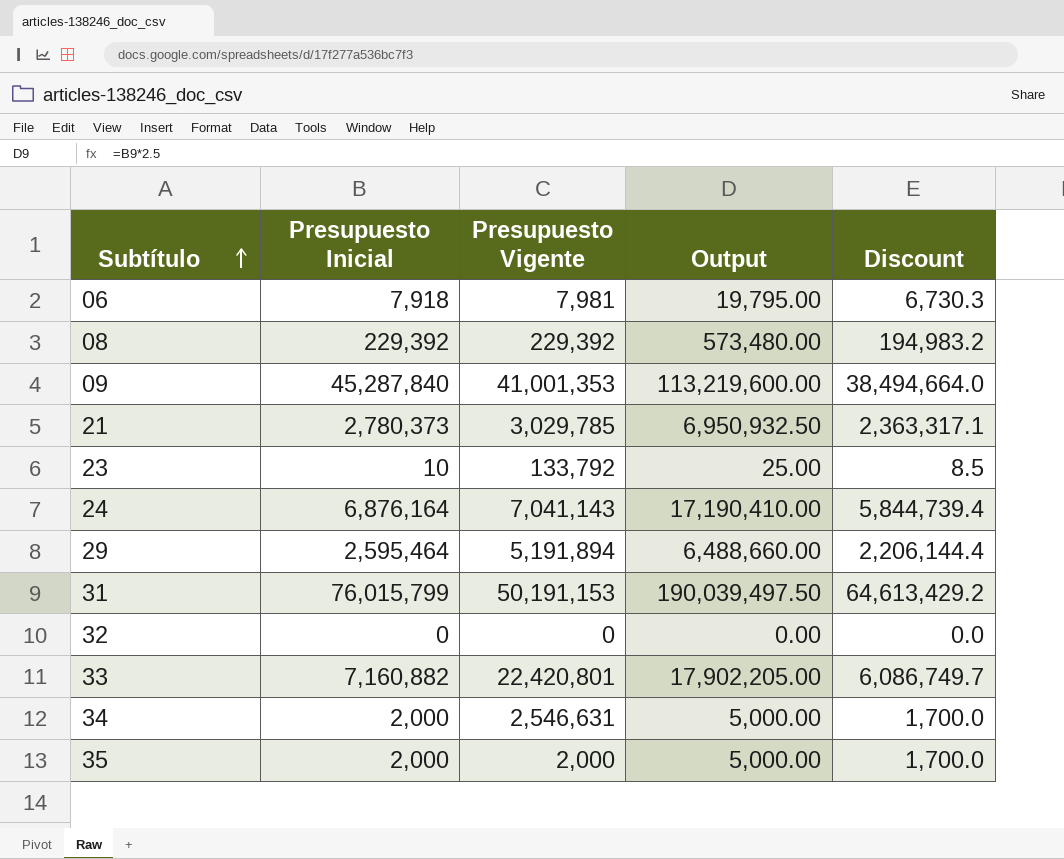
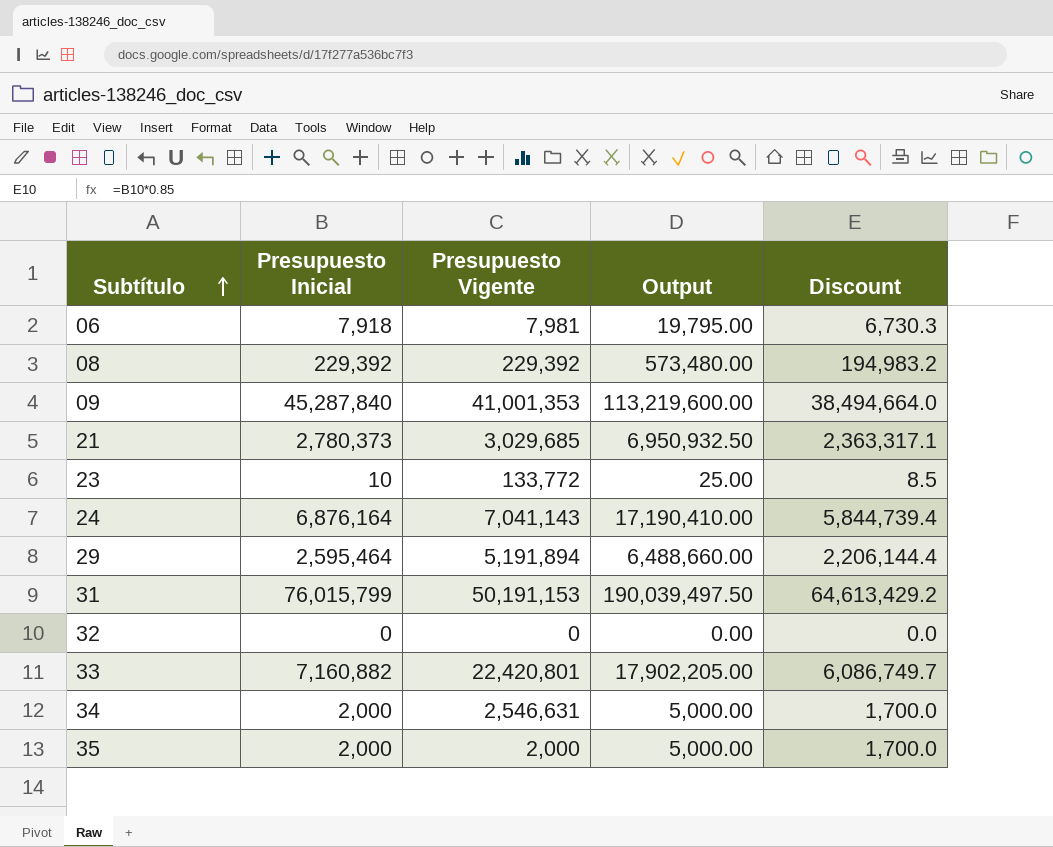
21 | Presupuesto Vigente: 3,029,785 -> 3,029,685
23 | Presupuesto Vigente: 133,792 -> 133,772

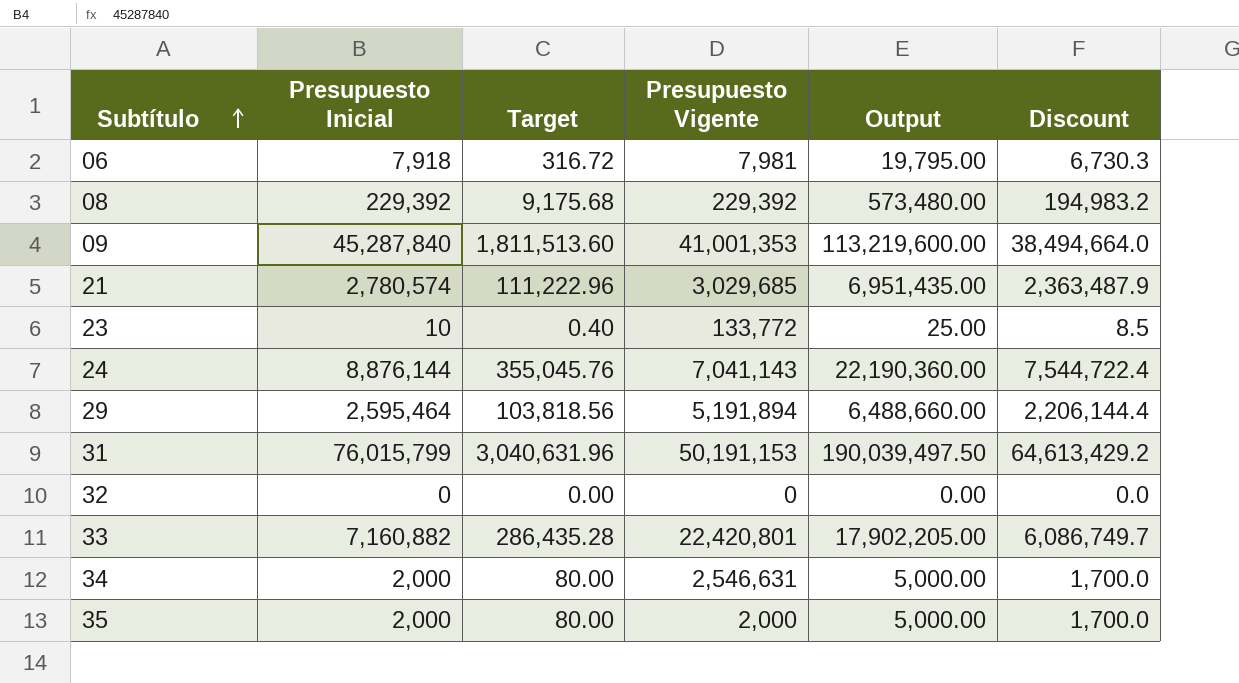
column Target | formula: none -> [Presupuesto Inicial] * 0.04
21 | Presupuesto Inicial: 2,780,373 -> 2,780,574
21 | Output: 6,950,932.50 -> 6,951,435.00
21 | Discount: 2,363,317.1 -> 2,363,487.9
24 | Presupuesto Inicial: 6,876,164 -> 8,876,144
24 | Output: 17,190,410.00 -> 22,190,360.00
24 | Discount: 5,844,739.4 -> 7,544,722.4

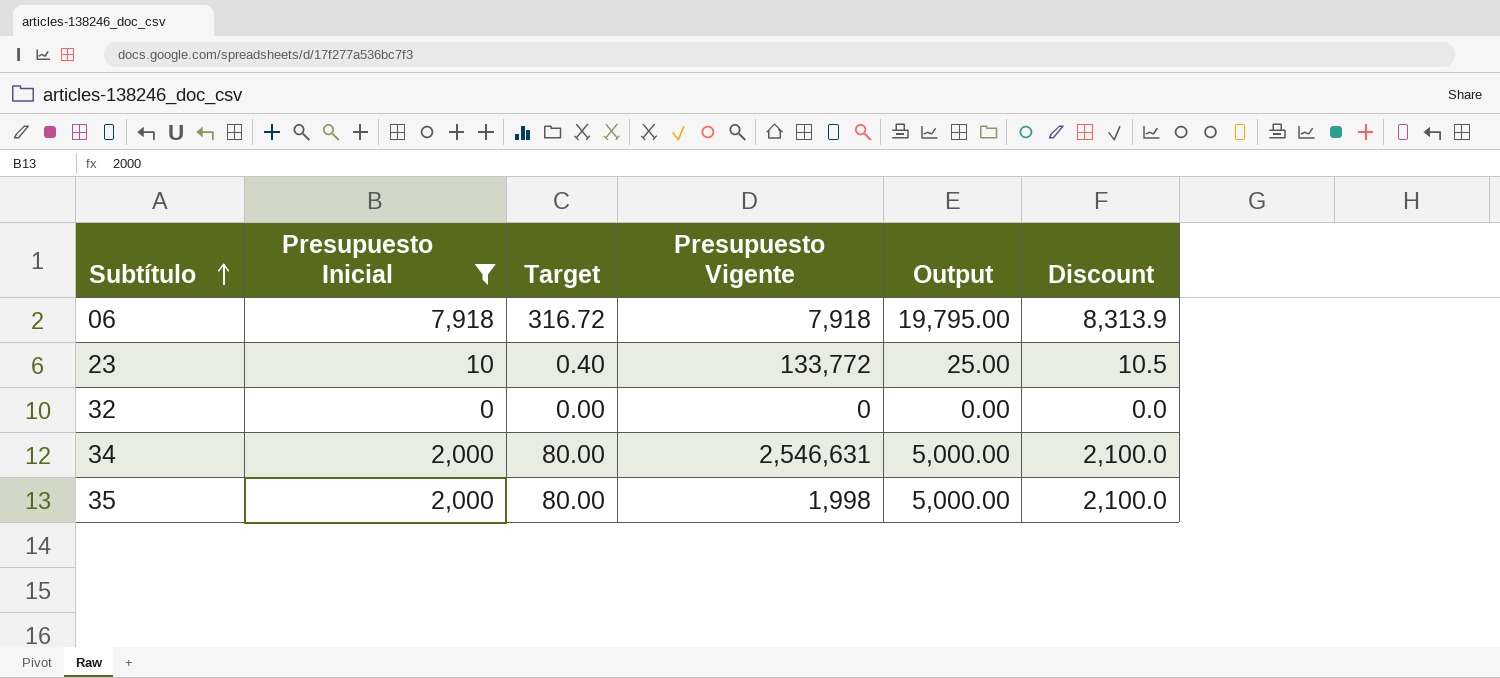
filter: none -> Presupuesto Inicial <= 7,918
column Discount | formula: [Presupuesto Inicial] * 0.85 -> [Presupuesto Inicial] * 1.05
06 | Presupuesto Vigente: 7,981 -> 7,918
35 | Presupuesto Vigente: 2,000 -> 1,998

